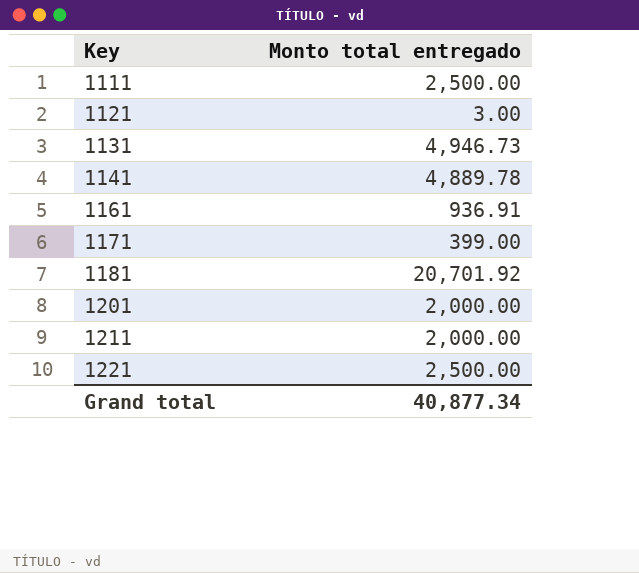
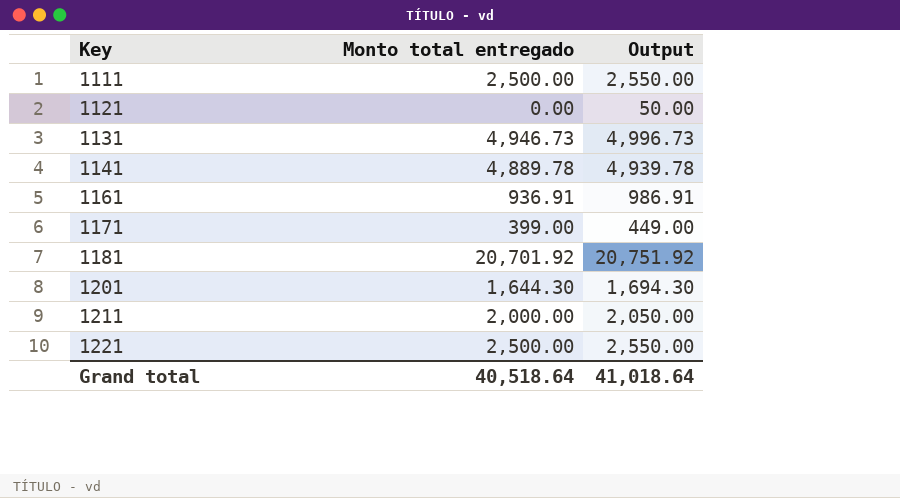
column Output | formula: none -> [Monto total entregado] + 50
1121 | Monto total entregado: 3.00 -> 0.00
1201 | Monto total entregado: 2,000.00 -> 1,644.30
Grand total | Monto total entregado: 40,877.34 -> 40,518.64

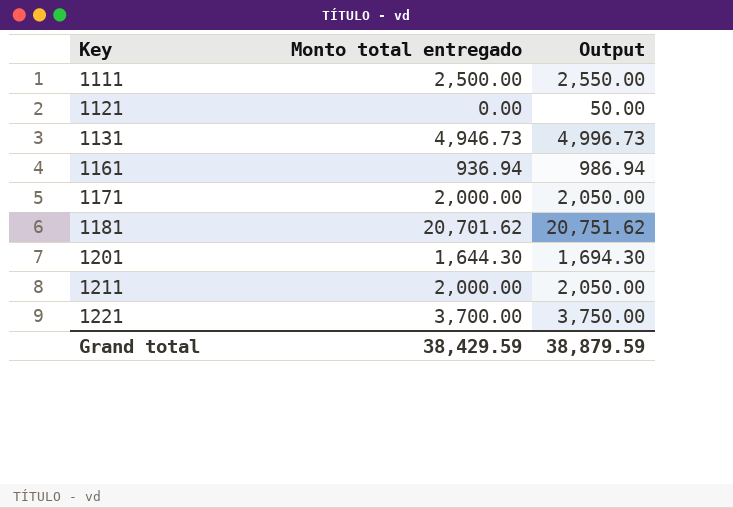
row 1141: 4,889.78 | 4,939.78 -> none
1161 | Monto total entregado: 936.91 -> 936.94
1161 | Output: 986.91 -> 986.94
1171 | Monto total entregado: 399.00 -> 2,000.00
1171 | Output: 449.00 -> 2,050.00
1181 | Monto total entregado: 20,701.92 -> 20,701.62
1181 | Output: 20,751.92 -> 20,751.62
1221 | Monto total entregado: 2,500.00 -> 3,700.00
1221 | Output: 2,550.00 -> 3,750.00
Grand total | Monto total entregado: 40,518.64 -> 38,429.59
Grand total | Output: 41,018.64 -> 38,879.59

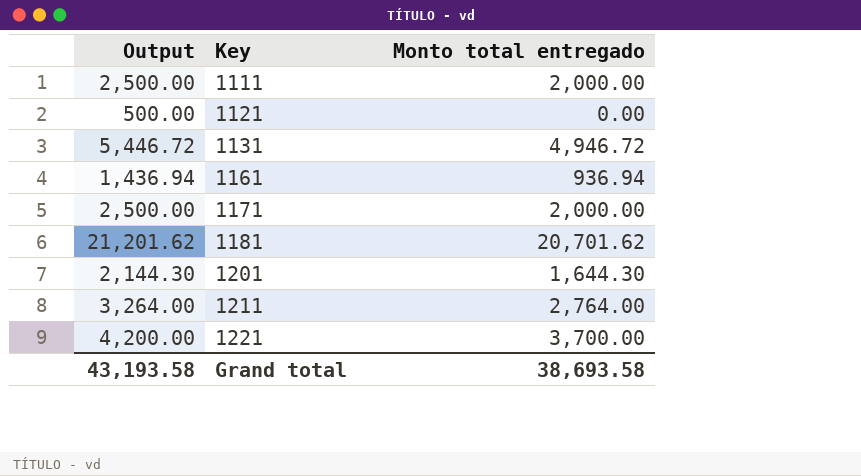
column Output | formula: [Monto total entregado] + 50 -> [Monto total entregado] + 500
column Output | position: 3 -> 1
1111 | Monto total entregado: 2,500.00 -> 2,000.00
1131 | Monto total entregado: 4,946.73 -> 4,946.72
1211 | Monto total entregado: 2,000.00 -> 2,764.00
Grand total | Output: 38,879.59 -> 43,193.58
Grand total | Monto total entregado: 38,429.59 -> 38,693.58

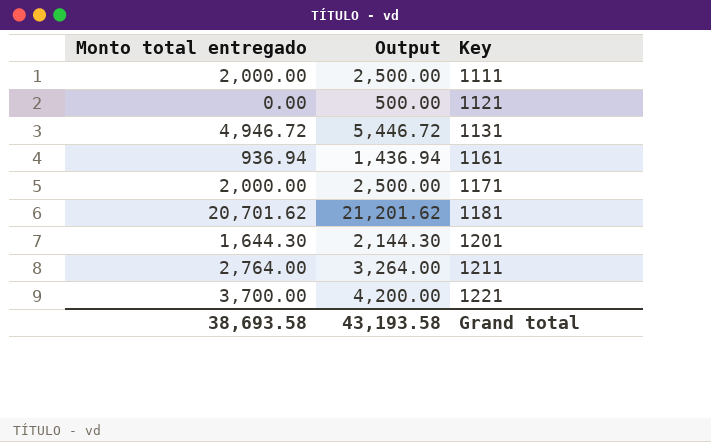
column Monto total entregado | position: 3 -> 1

